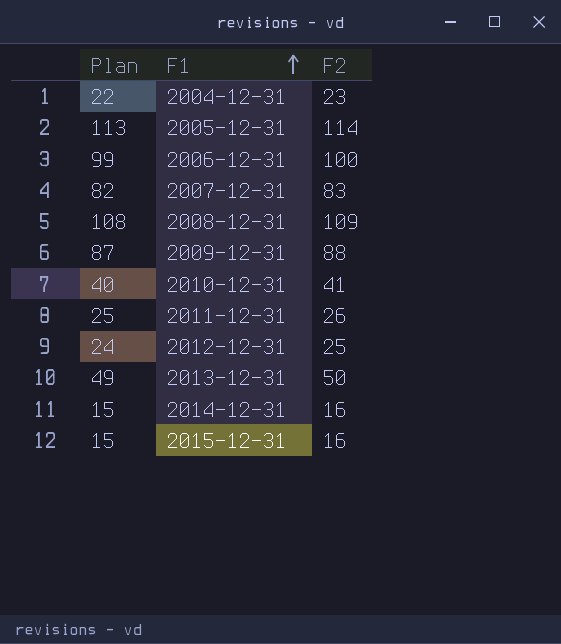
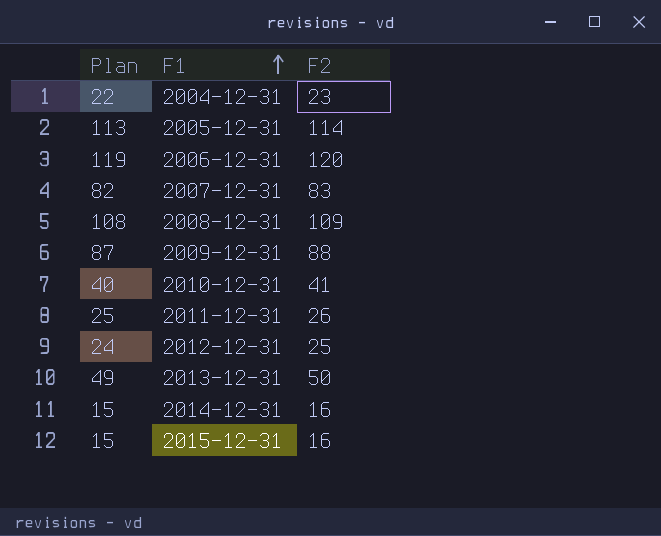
2006-12-31 | Plan: 99 -> 119
2006-12-31 | F2: 100 -> 120

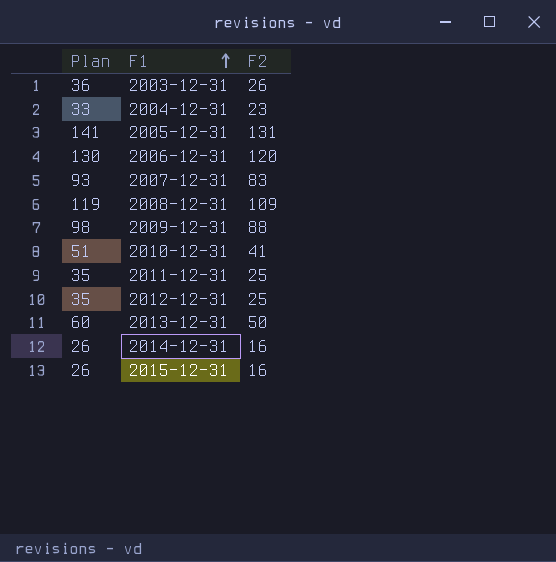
column Plan | formula: [F2] - 1 -> [F2] + 10
row 2003-12-31: none -> 36 | 26
2005-12-31 | F2: 114 -> 131
2011-12-31 | F2: 26 -> 25

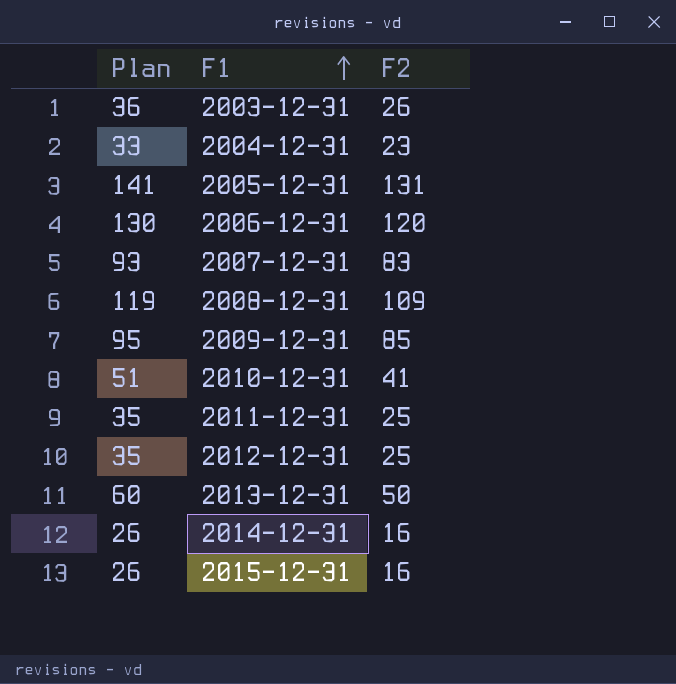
2009-12-31 | Plan: 98 -> 95
2009-12-31 | F2: 88 -> 85

